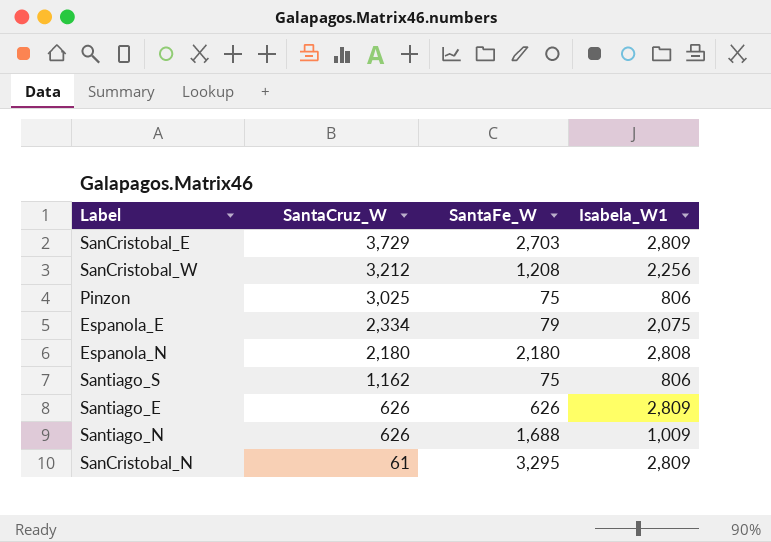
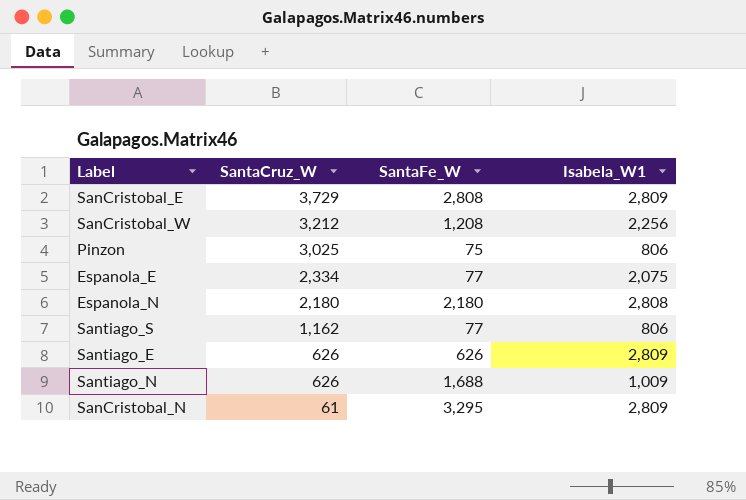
SanCristobal_E | SantaFe_W: 2,703 -> 2,808
Espanola_E | SantaFe_W: 79 -> 77
Santiago_S | SantaFe_W: 75 -> 77

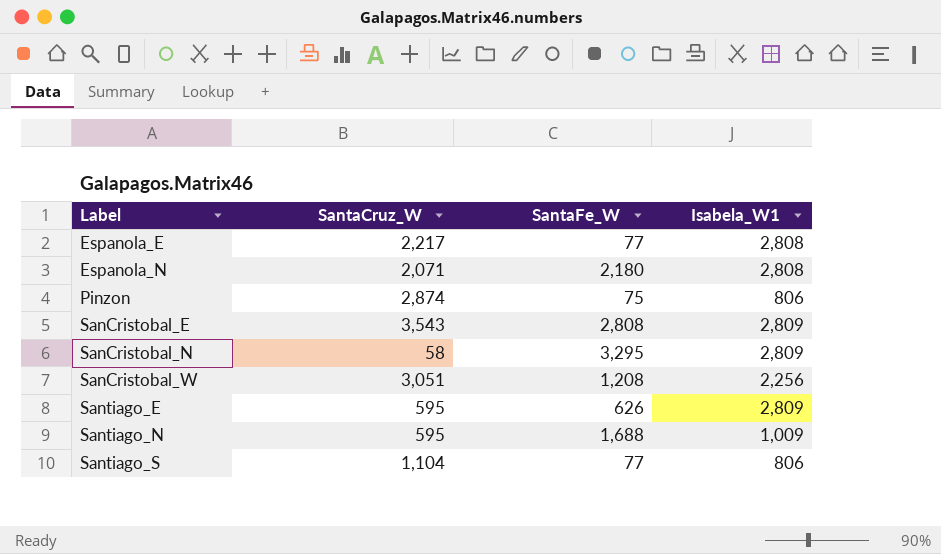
row order: SantaCruz_W descending -> Label ascending
Espanola_E | SantaCruz_W: 2,334 -> 2,217
Espanola_E | Isabela_W1: 2,075 -> 2,808
Espanola_N | SantaCruz_W: 2,180 -> 2,071
Pinzon | SantaCruz_W: 3,025 -> 2,874
SanCristobal_E | SantaCruz_W: 3,729 -> 3,543
SanCristobal_N | SantaCruz_W: 61 -> 58
SanCristobal_W | SantaCruz_W: 3,212 -> 3,051
Santiago_E | SantaCruz_W: 626 -> 595
Santiago_N | SantaCruz_W: 626 -> 595
Santiago_S | SantaCruz_W: 1,162 -> 1,104

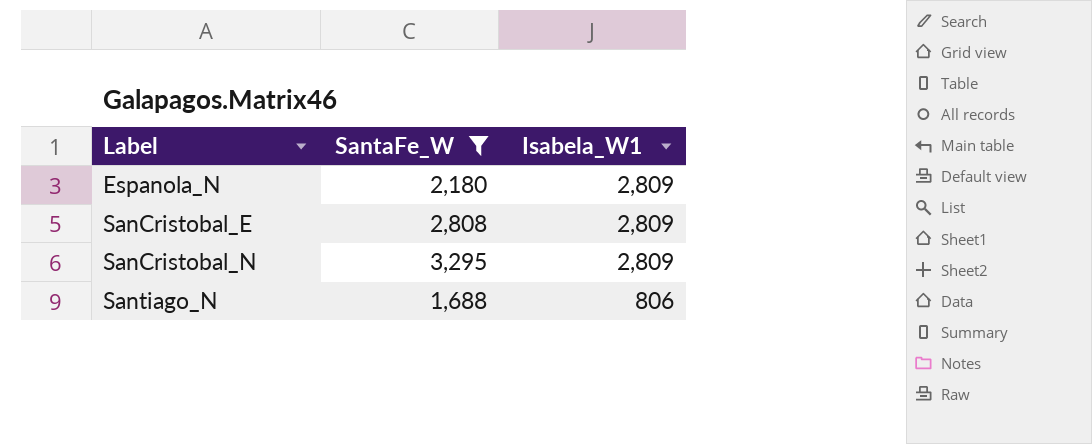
filter: none -> SantaFe_W >= 1,688
column SantaCruz_W | position: 2 -> none
Espanola_N | Isabela_W1: 2,808 -> 2,809
Santiago_N | Isabela_W1: 1,009 -> 806

